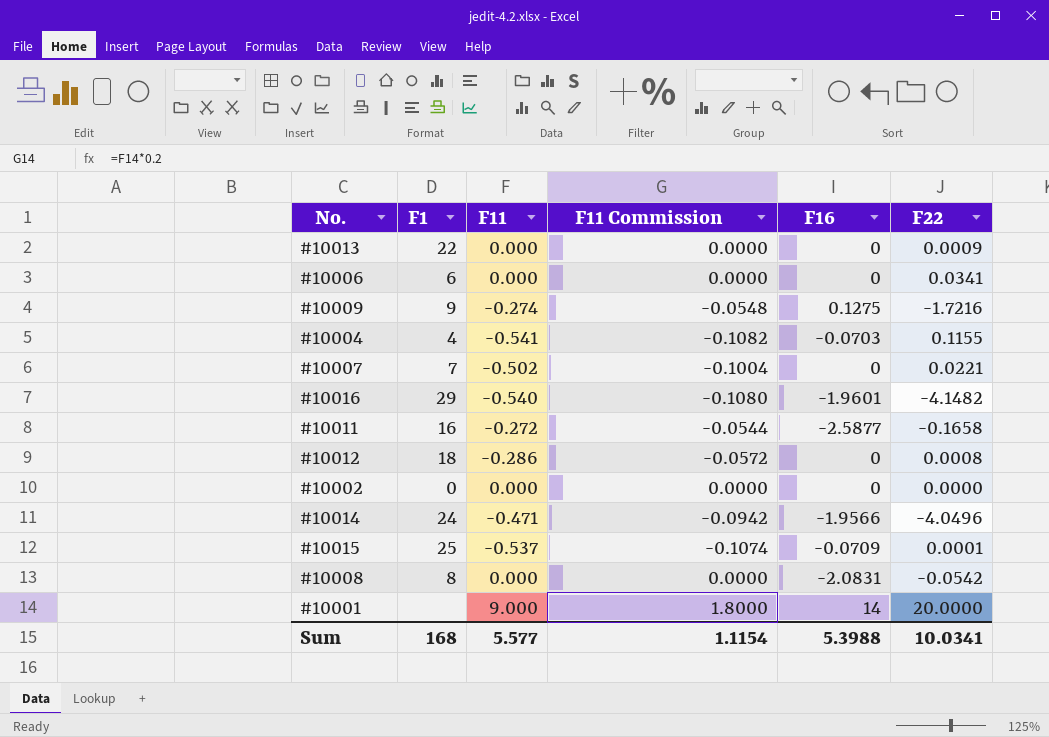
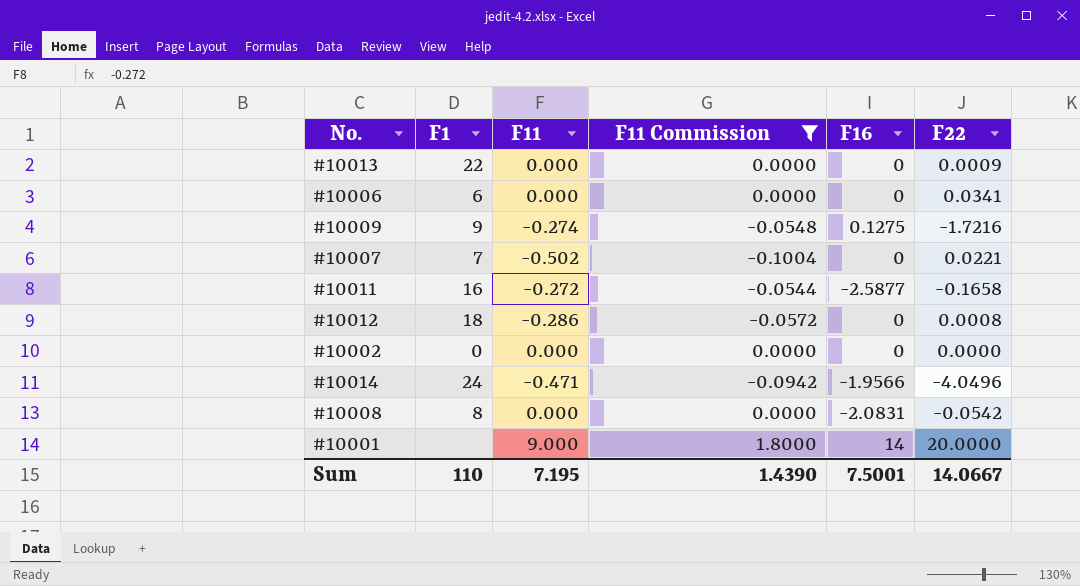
filter: none -> F11 Commission >= -0.1004
Sum | F1: 168 -> 110
Sum | F11: 5.577 -> 7.195
Sum | F11 Commission: 1.1154 -> 1.4390
Sum | F16: 5.3988 -> 7.5001
Sum | F22: 10.0341 -> 14.0667

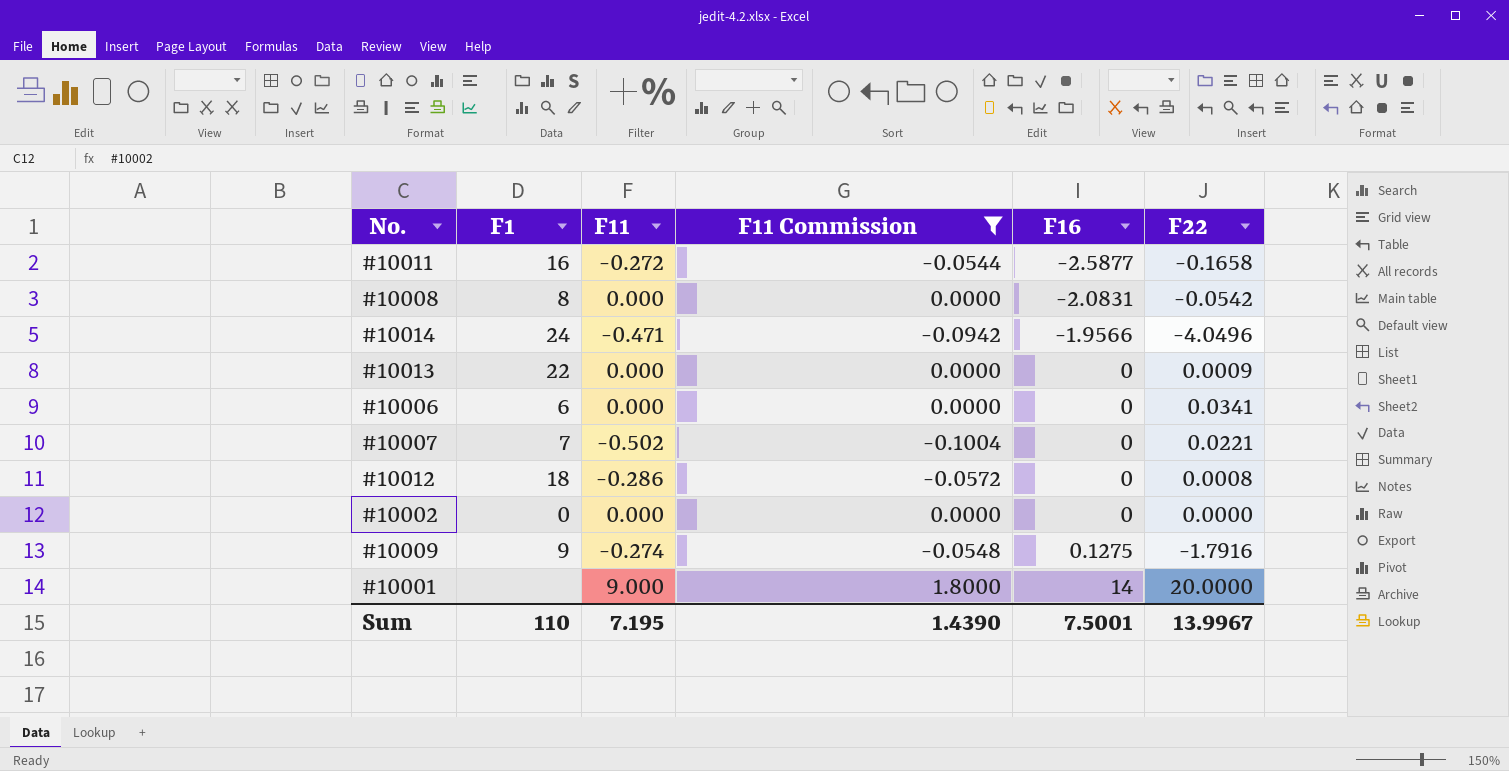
row order: none -> F16 ascending
#10009 | F22: -1.7216 -> -1.7916
Sum | F22: 14.0667 -> 13.9967

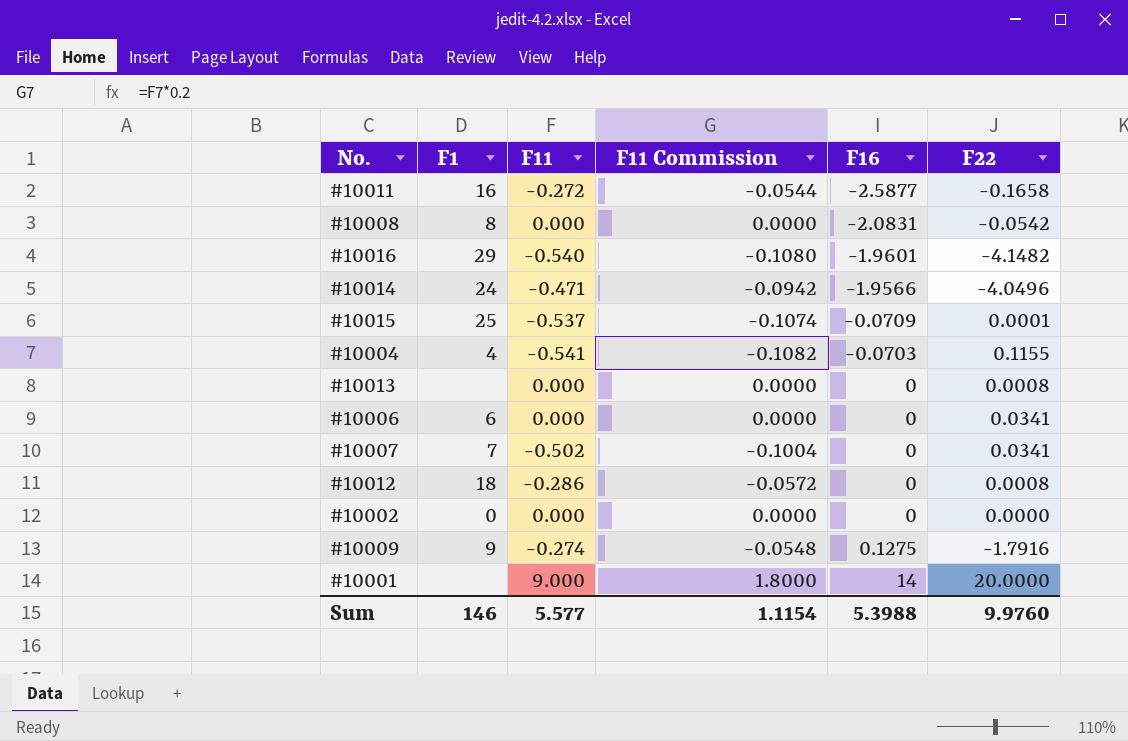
filter: F11 Commission >= -0.1004 -> none
#10013 | F1: 22 -> none
#10013 | F22: 0.0009 -> 0.0008
#10007 | F22: 0.0221 -> 0.0341
Sum | F1: 110 -> 146
Sum | F11: 7.195 -> 5.577
Sum | F11 Commission: 1.4390 -> 1.1154
Sum | F16: 7.5001 -> 5.3988
Sum | F22: 13.9967 -> 9.9760

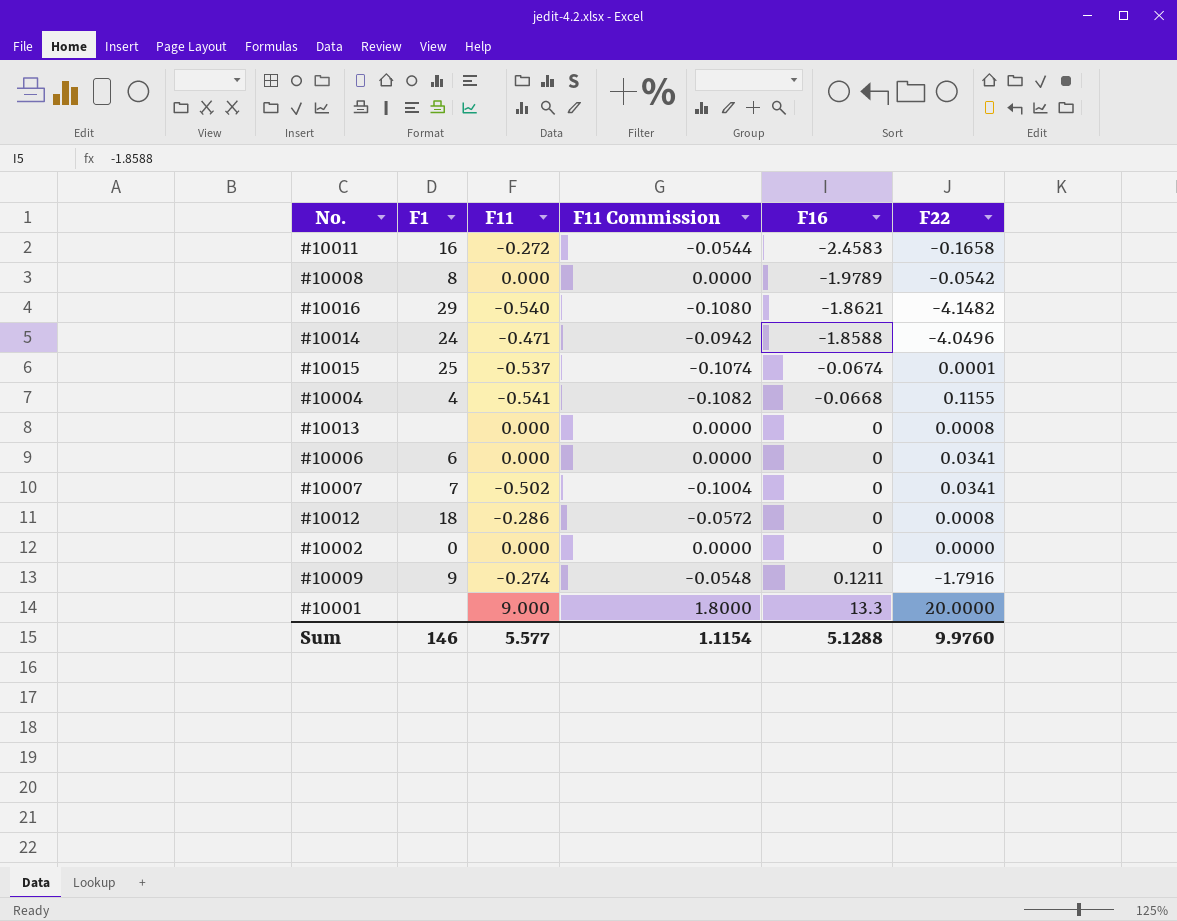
#10011 | F16: -2.5877 -> -2.4583
#10008 | F16: -2.0831 -> -1.9789
#10016 | F16: -1.9601 -> -1.8621
#10014 | F16: -1.9566 -> -1.8588
#10015 | F16: -0.0709 -> -0.0674
#10004 | F16: -0.0703 -> -0.0668
#10009 | F16: 0.1275 -> 0.1211
#10001 | F16: 14 -> 13.3
Sum | F16: 5.3988 -> 5.1288

